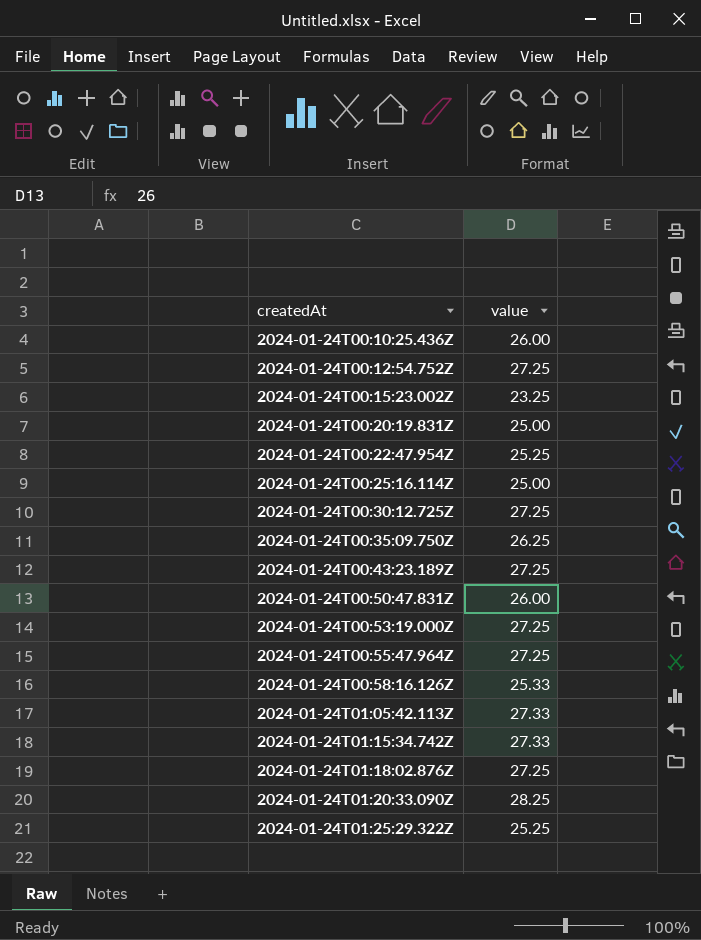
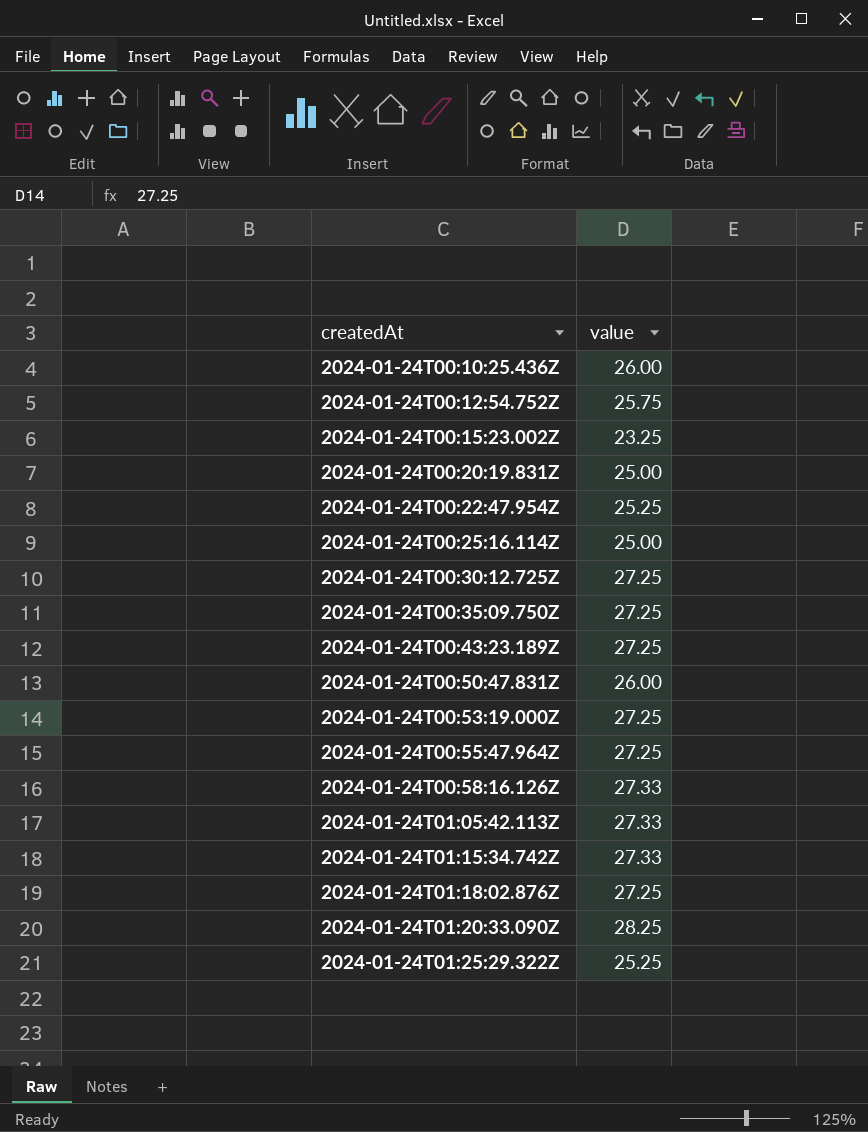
2024-01-24T00:12:54.752Z | value: 27.25 -> 25.75
2024-01-24T00:35:09.750Z | value: 26.25 -> 27.25
2024-01-24T00:58:16.126Z | value: 25.33 -> 27.33

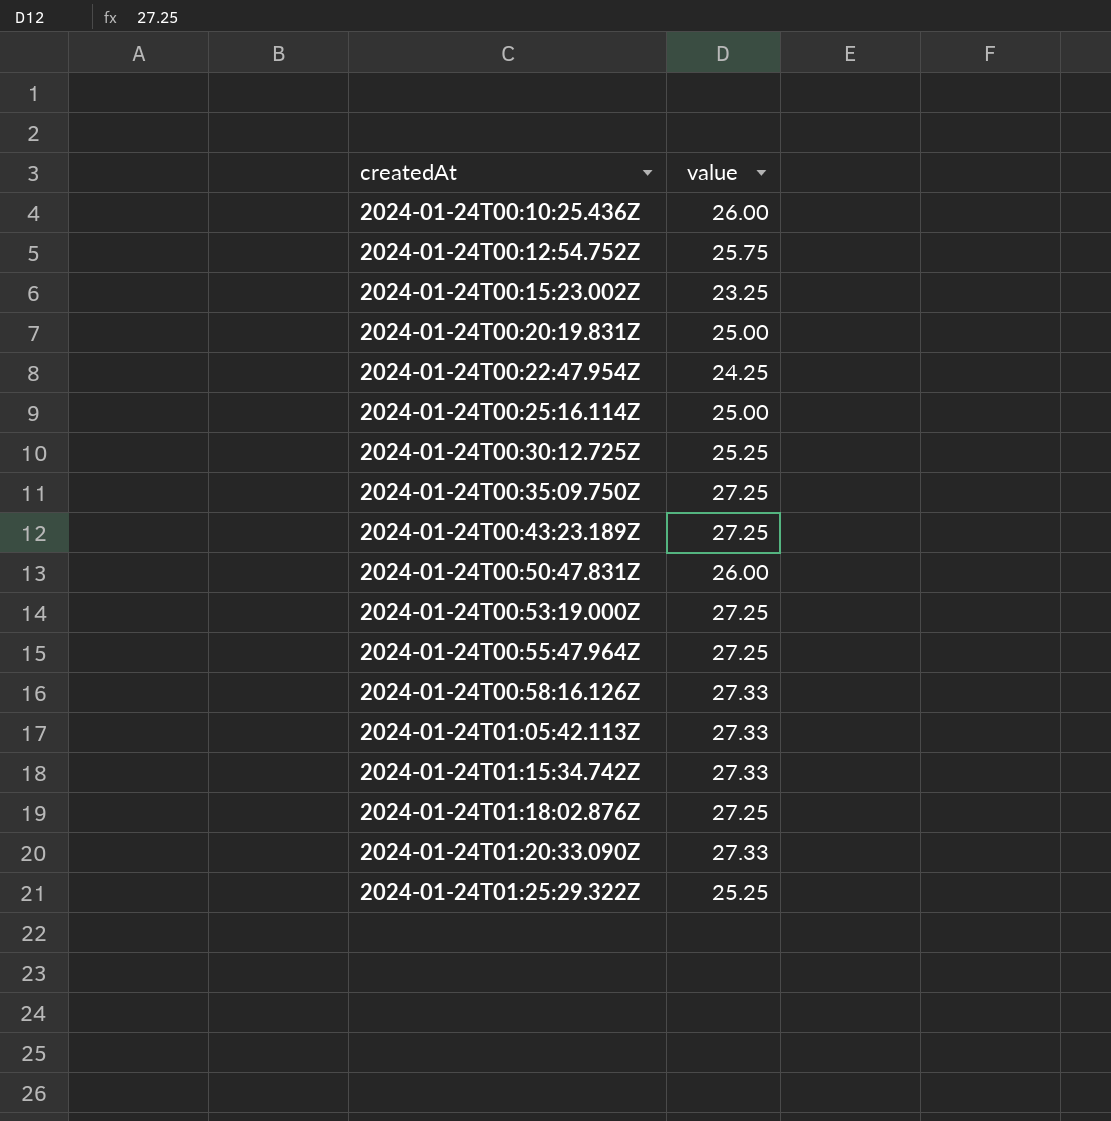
2024-01-24T00:22:47.954Z | value: 25.25 -> 24.25
2024-01-24T00:30:12.725Z | value: 27.25 -> 25.25
2024-01-24T01:20:33.090Z | value: 28.25 -> 27.33

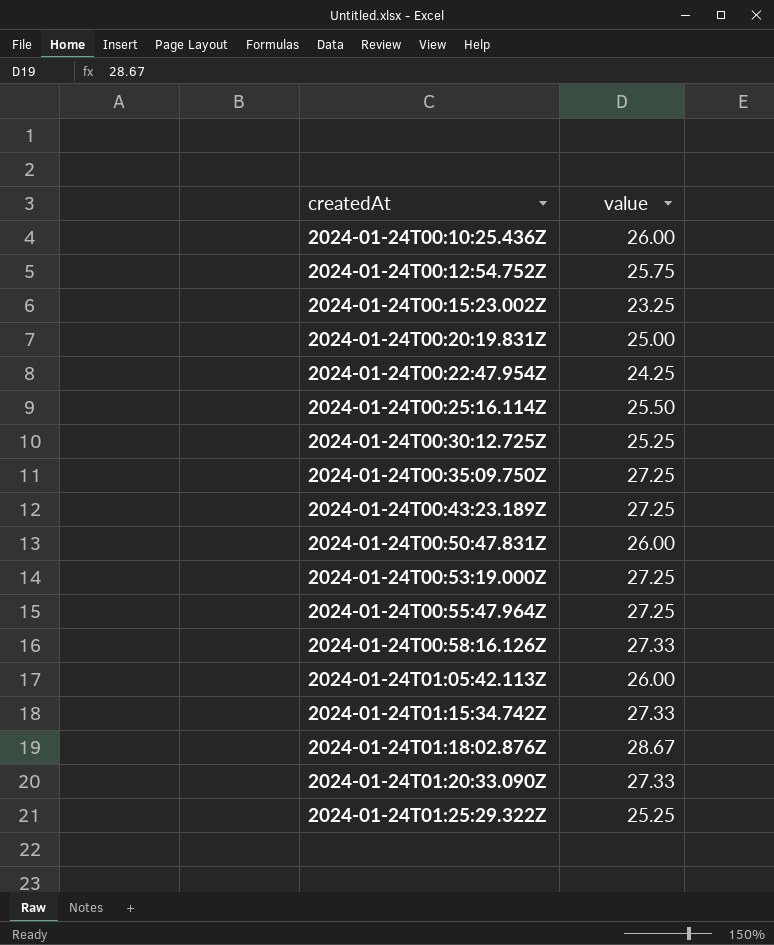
2024-01-24T00:25:16.114Z | value: 25.00 -> 25.50
2024-01-24T01:05:42.113Z | value: 27.33 -> 26.00
2024-01-24T01:18:02.876Z | value: 27.25 -> 28.67

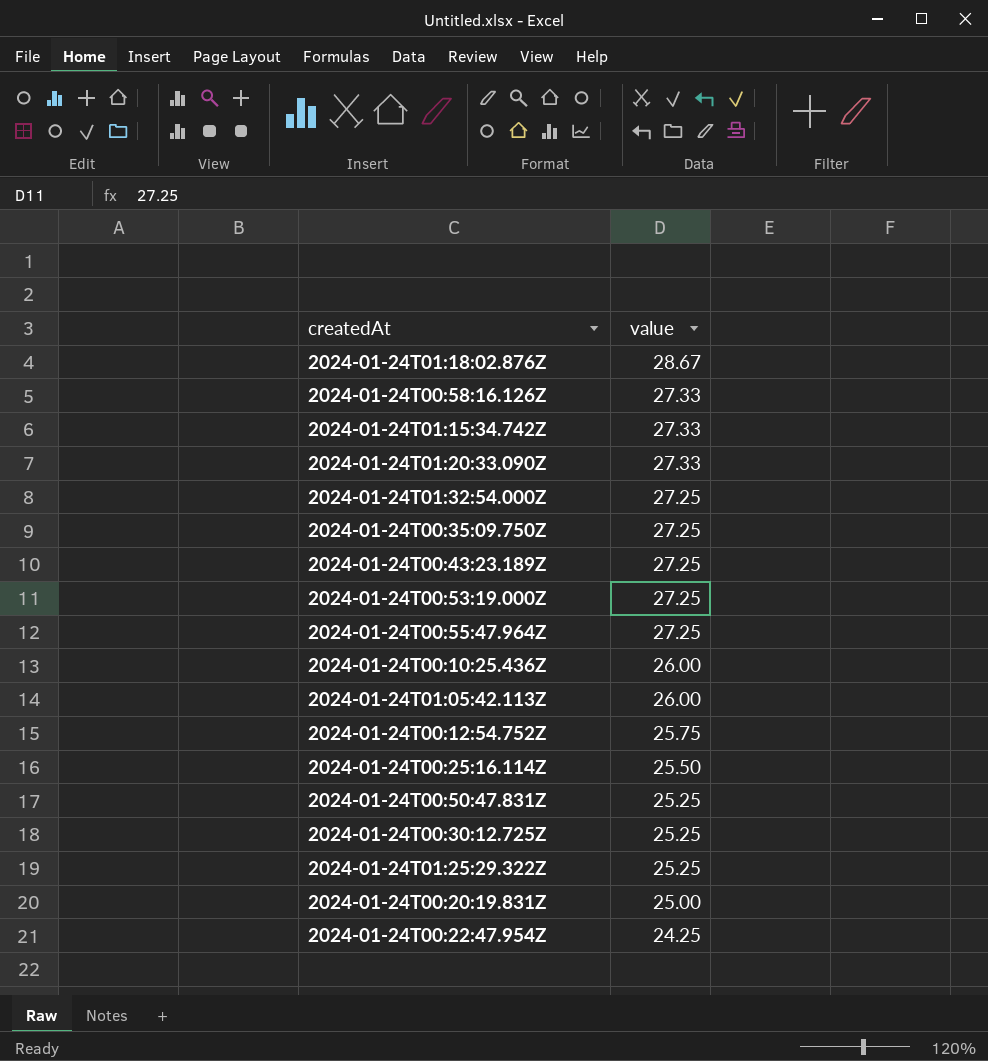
row order: createdAt ascending -> value descending
row 2024-01-24T00:15:23.002Z: 23.25 -> none
row 2024-01-24T01:32:54.000Z: none -> 27.25
2024-01-24T00:50:47.831Z | value: 26.00 -> 25.25

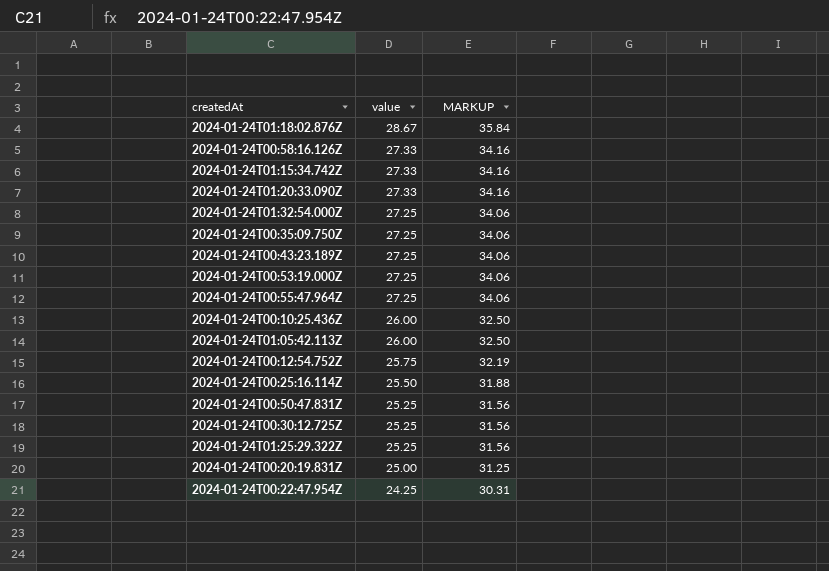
column MARKUP | formula: none -> [value] * 1.25

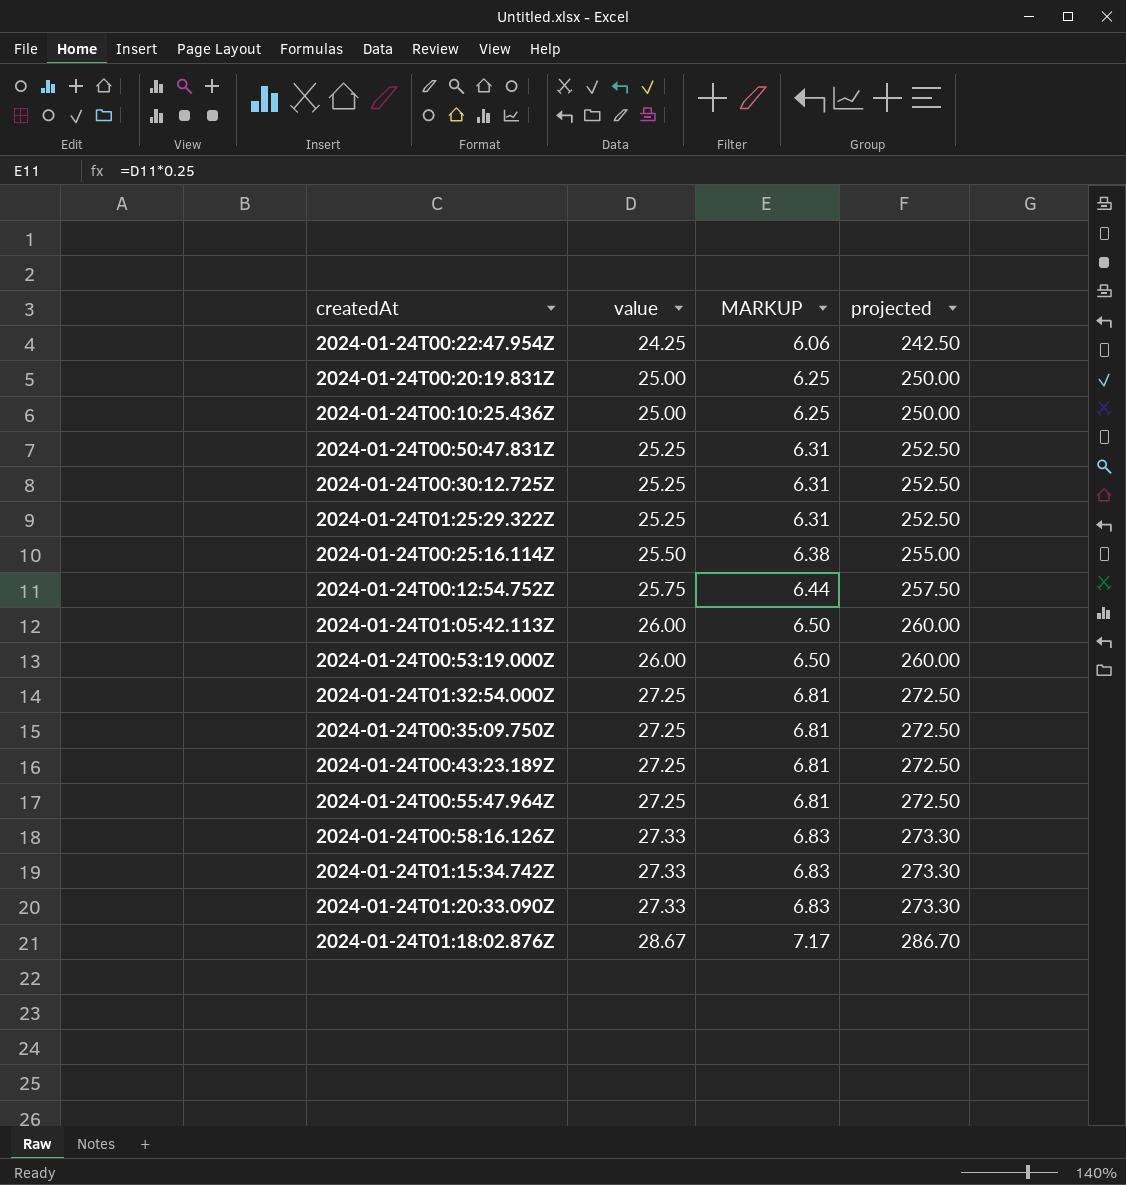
row order: value descending -> value ascending
column MARKUP | formula: [value] * 1.25 -> [value] * 0.25
column projected | formula: none -> [value] * 10
2024-01-24T00:10:25.436Z | value: 26.00 -> 25.00
2024-01-24T00:53:19.000Z | value: 27.25 -> 26.00

